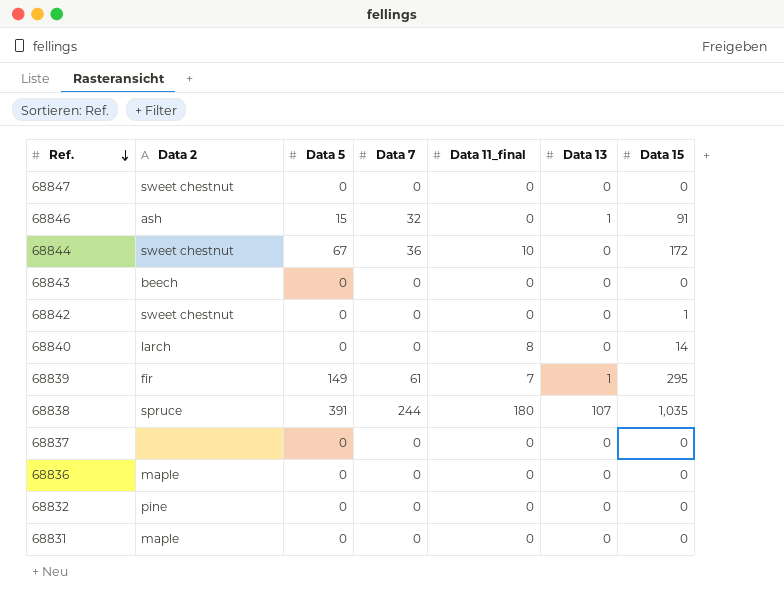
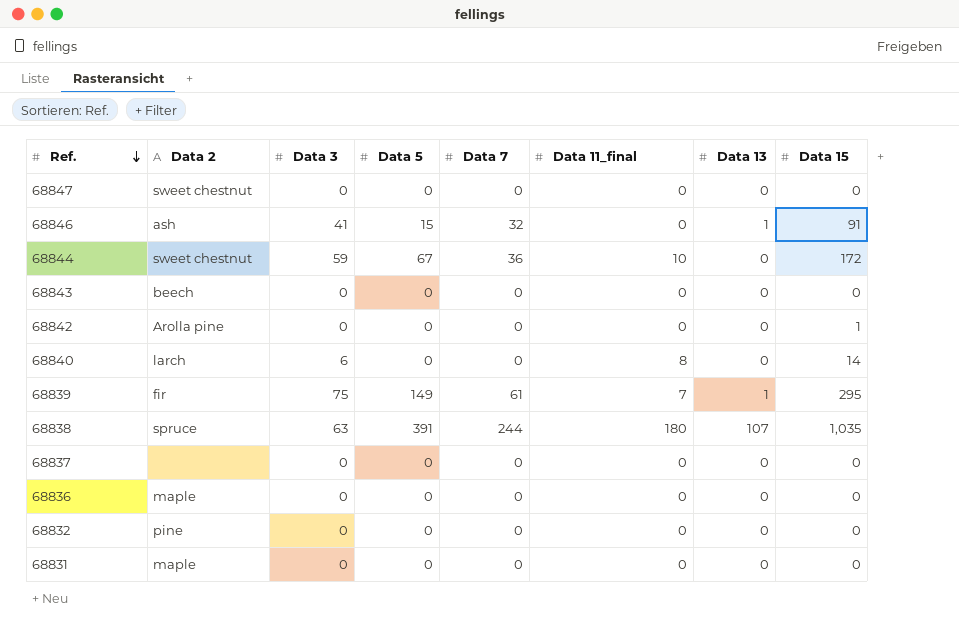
column Data 3 | position: none -> 3
68842 | Data 2: sweet chestnut -> Arolla pine

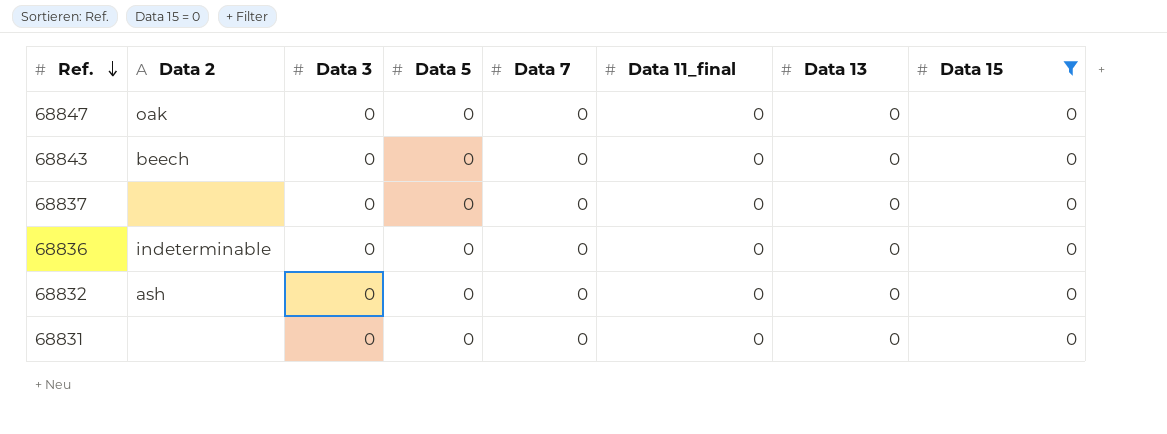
filter: none -> Data 15 = 0
68847 | Data 2: sweet chestnut -> oak
68836 | Data 2: maple -> indeterminable
68832 | Data 2: pine -> ash
68831 | Data 2: maple -> none

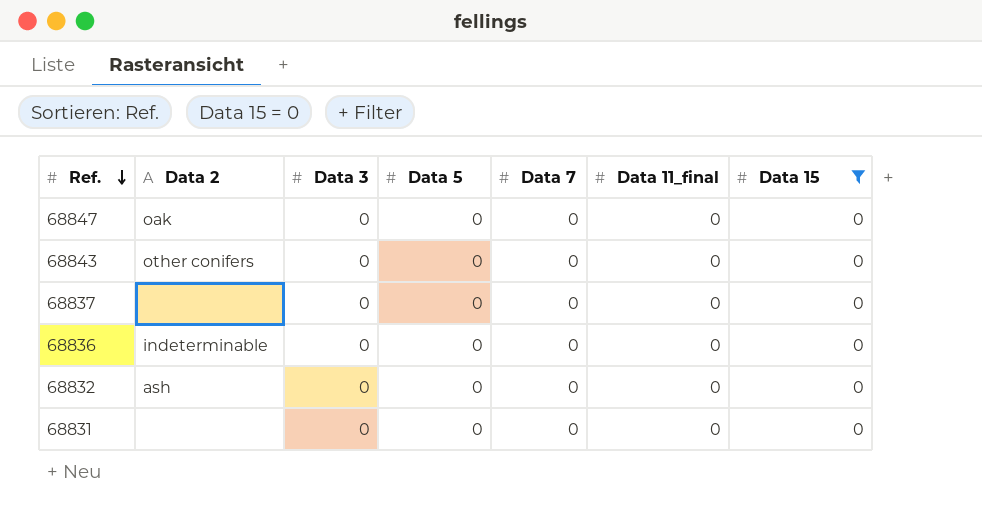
column Data 13 | position: 7 -> none
68843 | Data 2: beech -> other conifers

